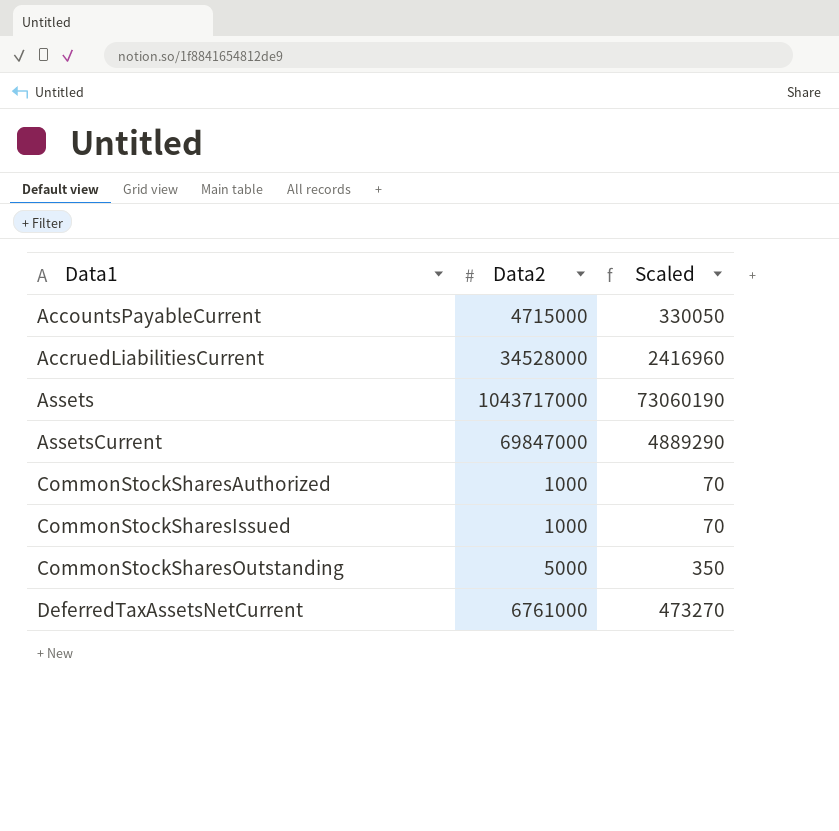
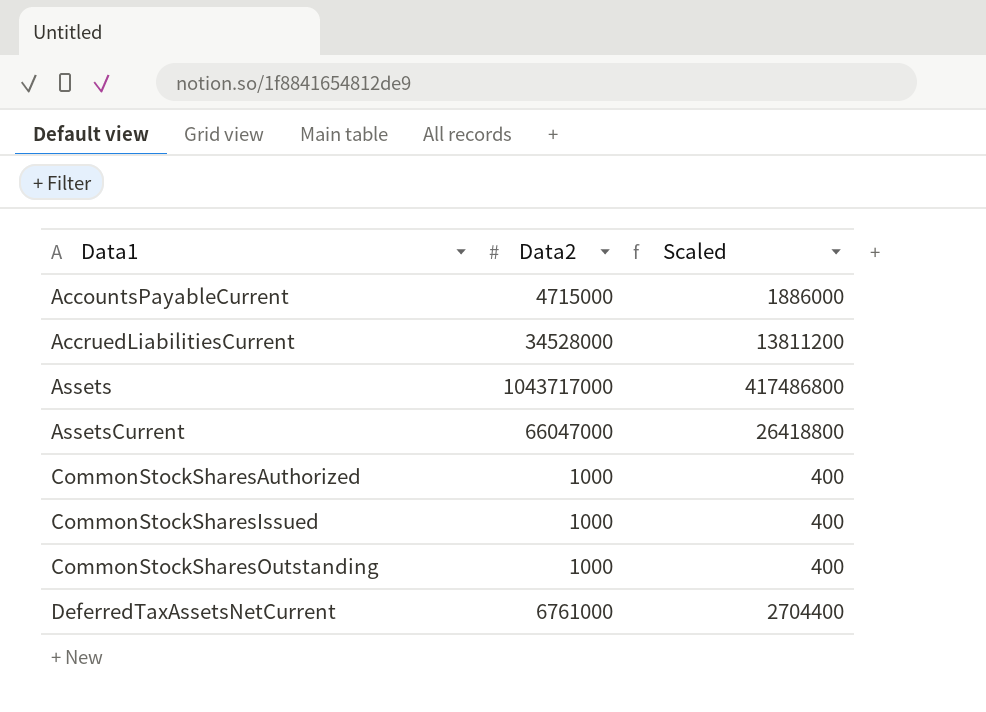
column Scaled | formula: [Data2] * 0.07 -> [Data2] * 0.4
AssetsCurrent | Data2: 69847000 -> 66047000
CommonStockSharesOutstanding | Data2: 5000 -> 1000

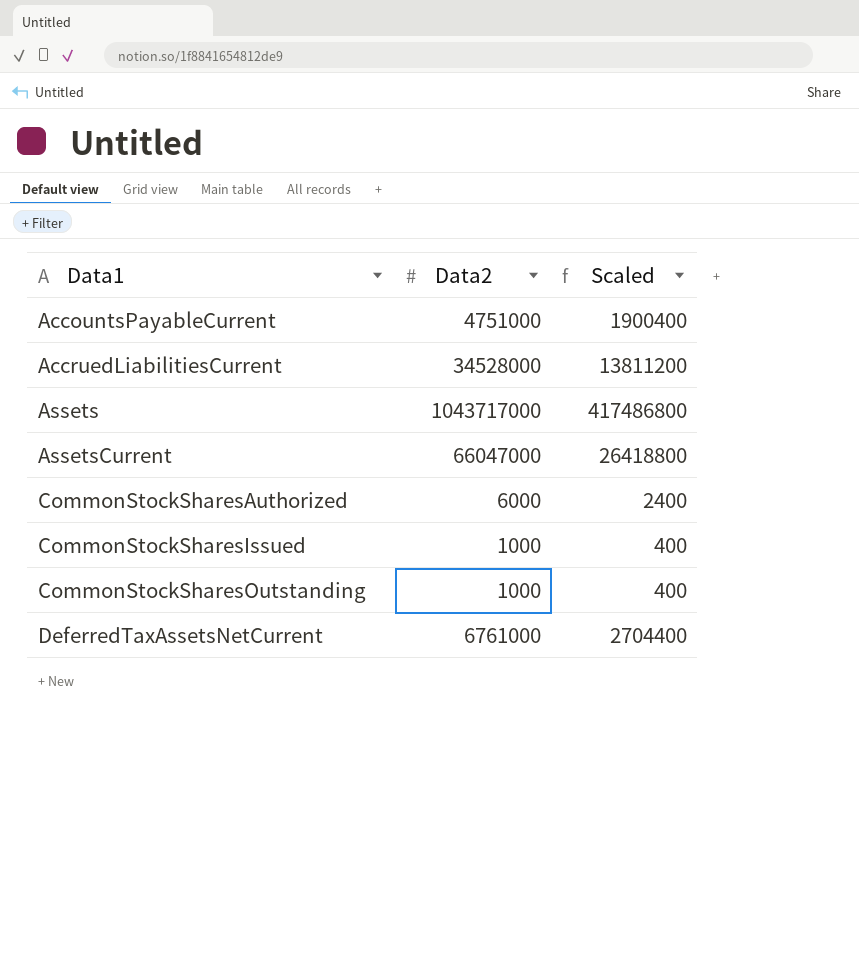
AccountsPayableCurrent | Data2: 4715000 -> 4751000
AccountsPayableCurrent | Scaled: 1886000 -> 1900400
CommonStockSharesAuthorized | Data2: 1000 -> 6000
CommonStockSharesAuthorized | Scaled: 400 -> 2400

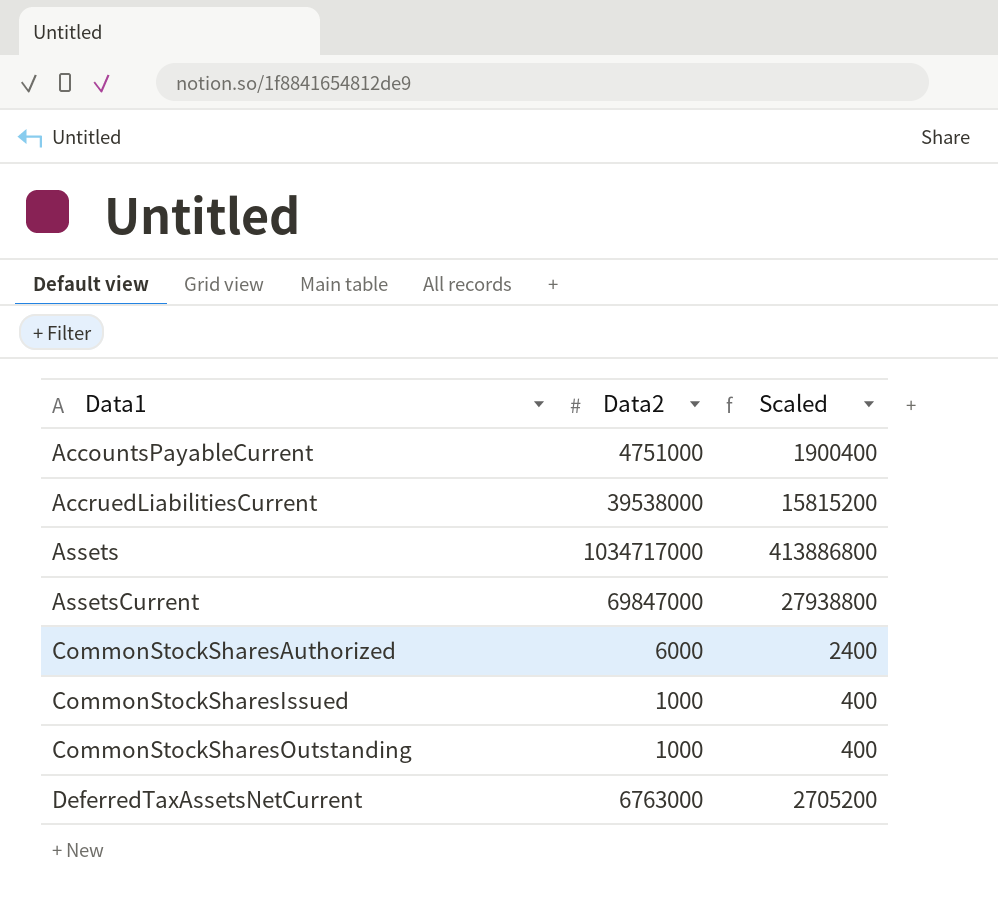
AccruedLiabilitiesCurrent | Data2: 34528000 -> 39538000
AccruedLiabilitiesCurrent | Scaled: 13811200 -> 15815200
Assets | Data2: 1043717000 -> 1034717000
Assets | Scaled: 417486800 -> 413886800
AssetsCurrent | Data2: 66047000 -> 69847000
AssetsCurrent | Scaled: 26418800 -> 27938800
DeferredTaxAssetsNetCurrent | Data2: 6761000 -> 6763000
DeferredTaxAssetsNetCurrent | Scaled: 2704400 -> 2705200

